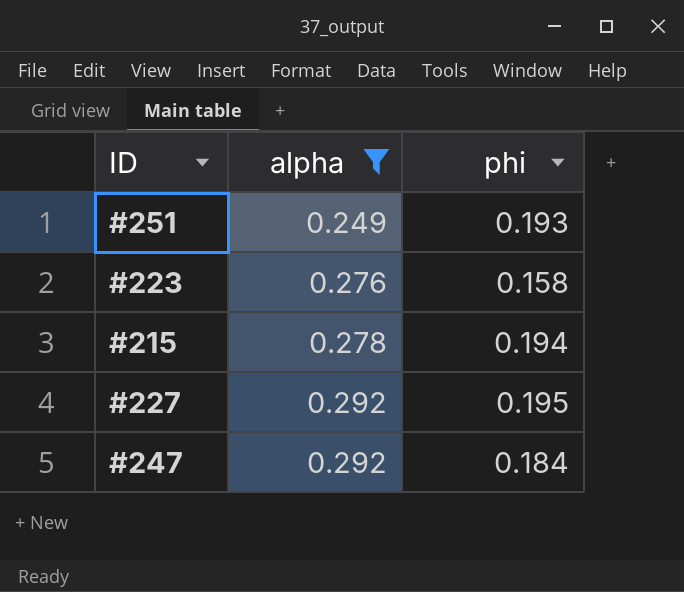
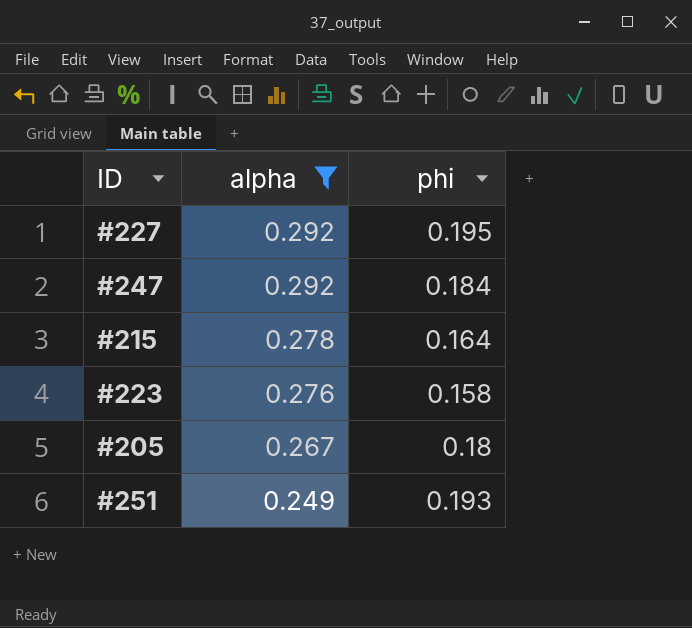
row order: alpha ascending -> alpha descending
#215 | phi: 0.194 -> 0.164
row #205: none -> 0.267 | 0.18

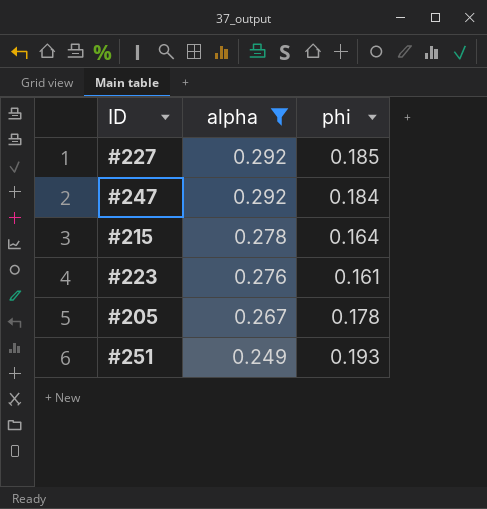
#227 | phi: 0.195 -> 0.185
#223 | phi: 0.158 -> 0.161
#205 | phi: 0.18 -> 0.178

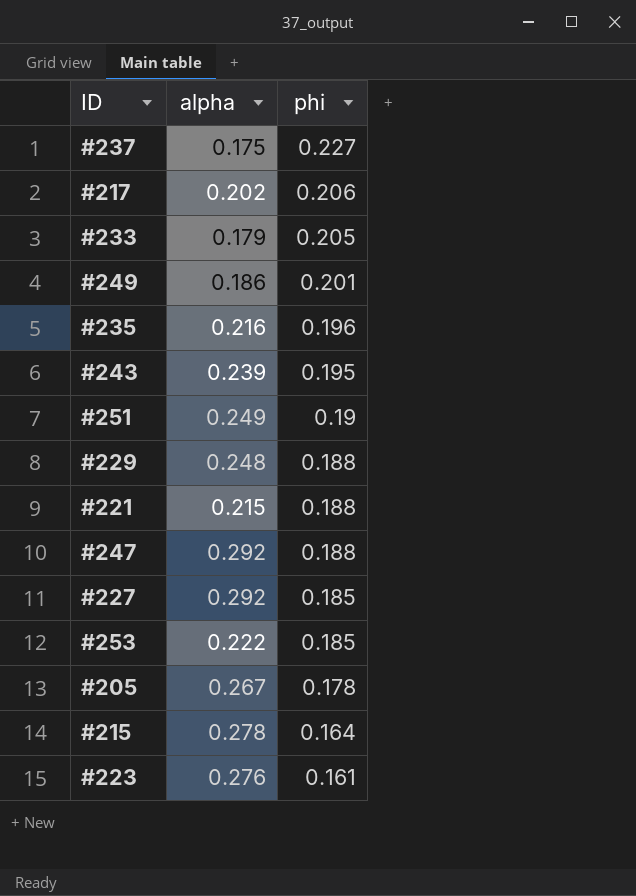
filter: alpha >= 0.249 -> none
row order: alpha descending -> phi descending
#251 | phi: 0.193 -> 0.19
#247 | phi: 0.184 -> 0.188

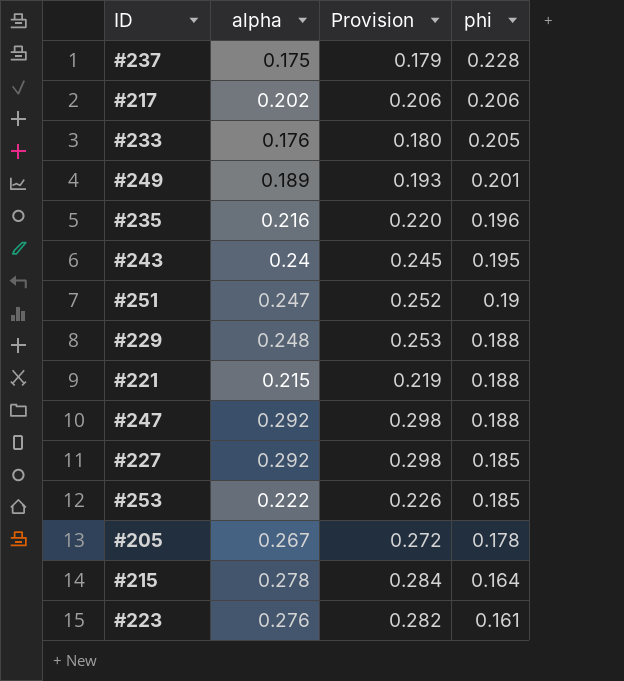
column Provision | formula: none -> [alpha] * 1.02
#237 | phi: 0.227 -> 0.228
#233 | alpha: 0.179 -> 0.176
#249 | alpha: 0.186 -> 0.189
#243 | alpha: 0.239 -> 0.24
#251 | alpha: 0.249 -> 0.247

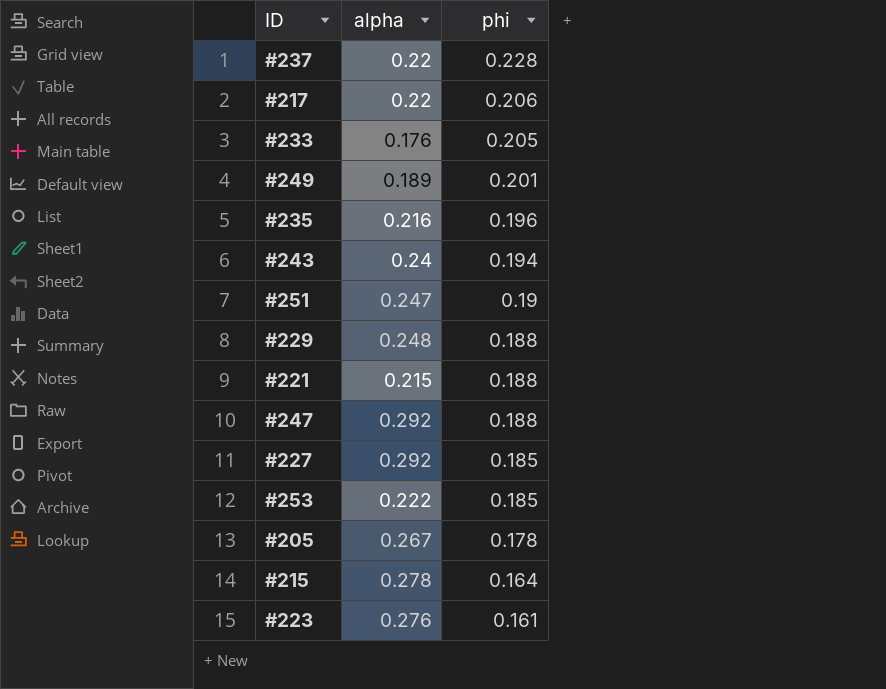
column Provision | formula: [alpha] * 1.02 -> none
#237 | alpha: 0.175 -> 0.22
#217 | alpha: 0.202 -> 0.22
#243 | phi: 0.195 -> 0.194

